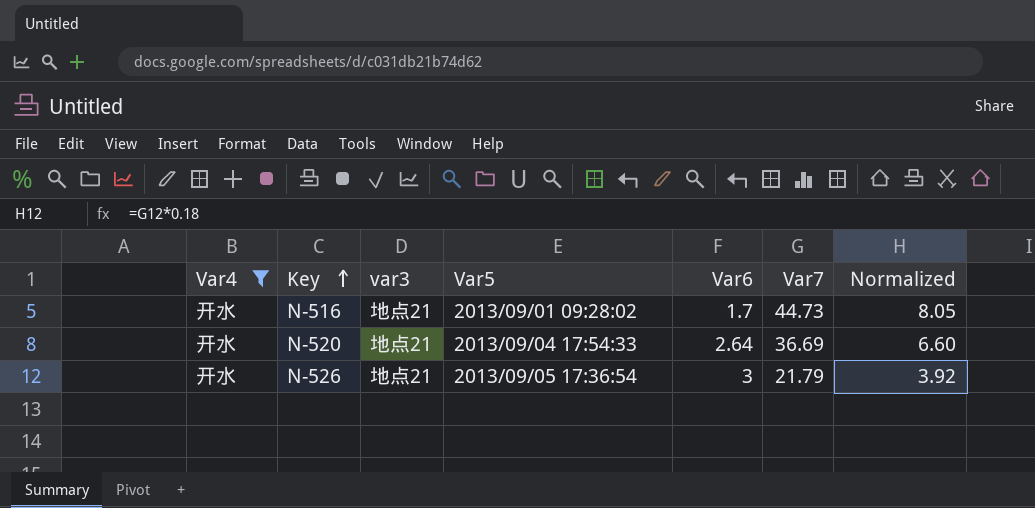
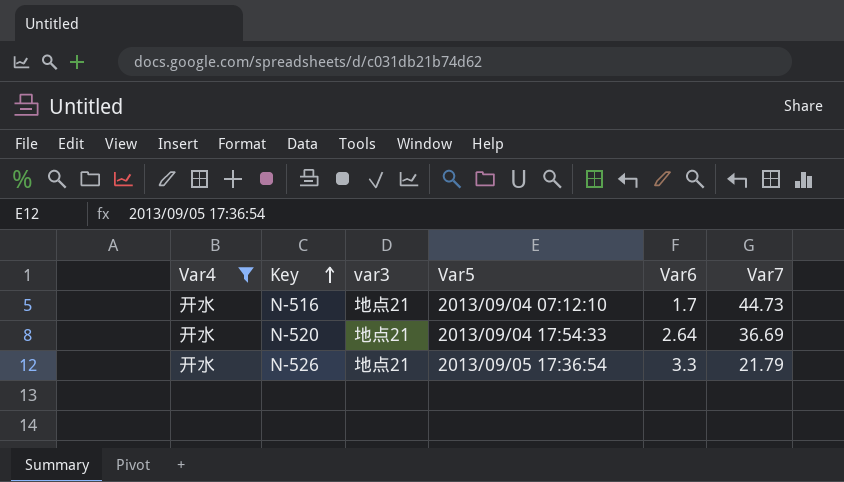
column Normalized | formula: [Var7] * 0.18 -> none
N-516 | Var5: 2013/09/01 09:28:02 -> 2013/09/04 07:12:10
N-526 | Var6: 3 -> 3.3

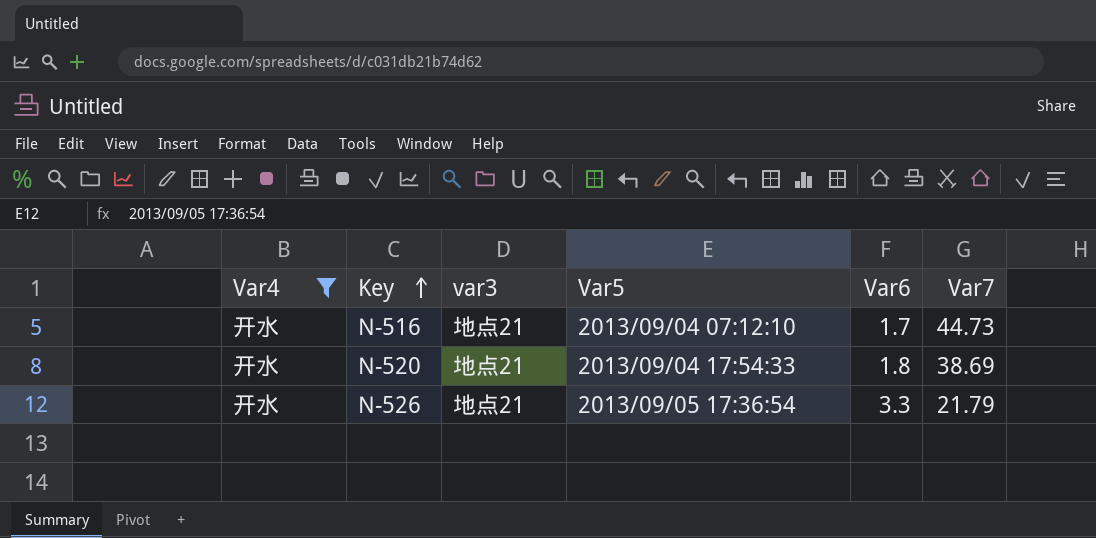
N-520 | Var6: 2.64 -> 1.8
N-520 | Var7: 36.69 -> 38.69

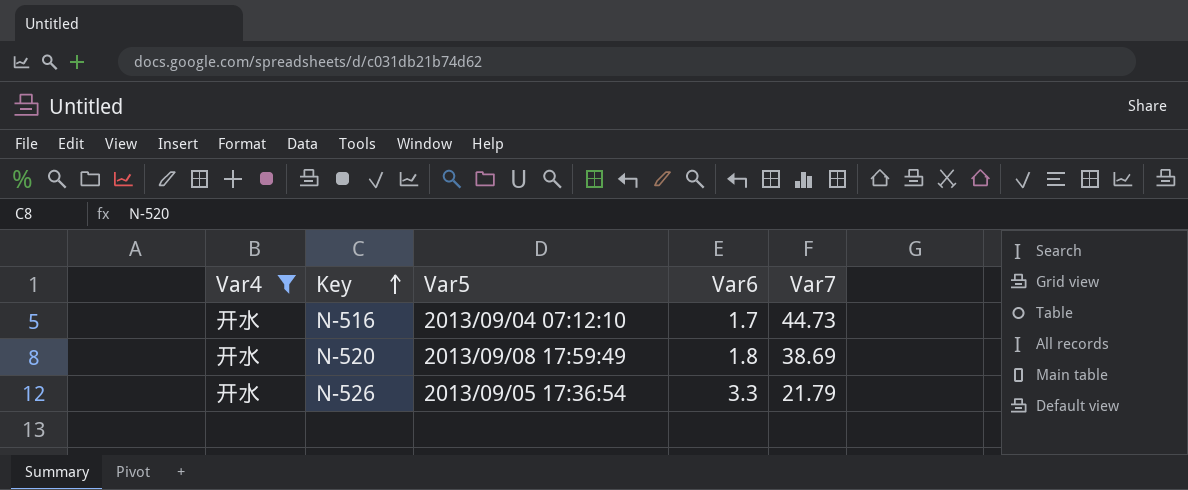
column var3 | position: 3 -> none
N-520 | Var5: 2013/09/04 17:54:33 -> 2013/09/08 17:59:49

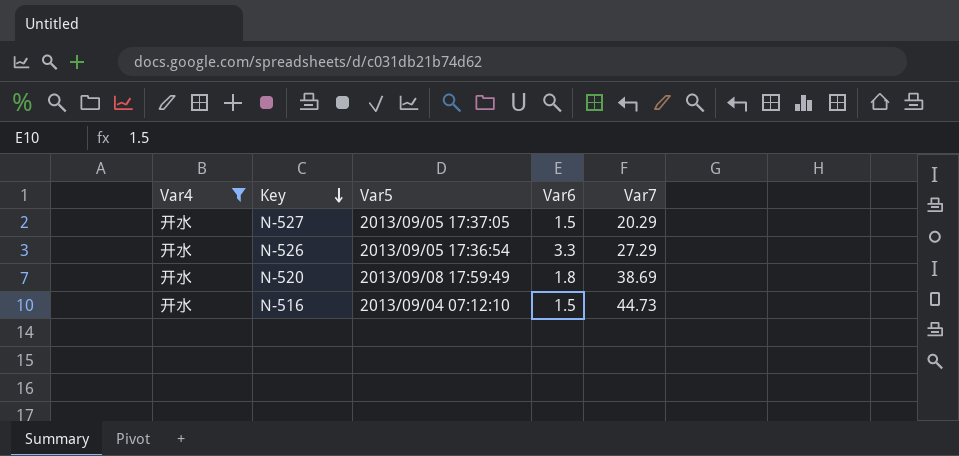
row order: Key ascending -> Key descending
row N-527: none -> 开水 | 2013/09/05 17:37:05 | 1.5 | 20.29
N-526 | Var7: 21.79 -> 27.29
N-516 | Var6: 1.7 -> 1.5

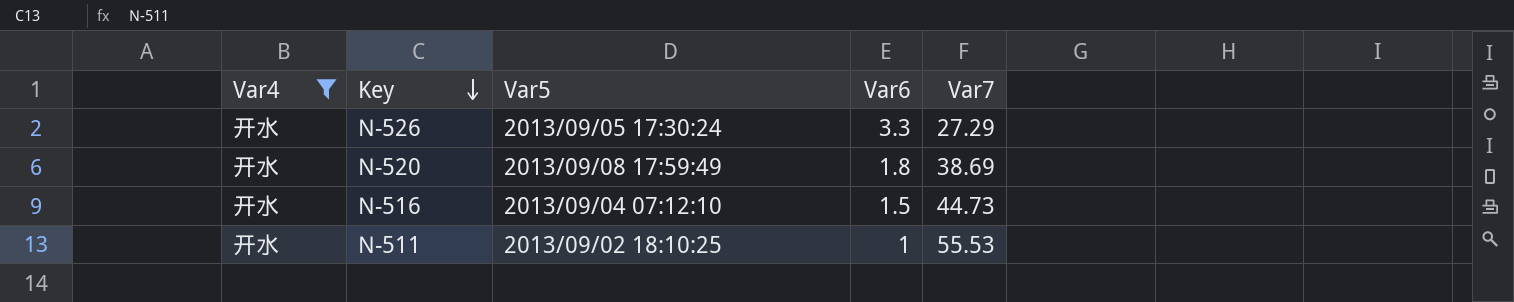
row N-527: 开水 | 2013/09/05 17:37:05 | 1.5 | 20.29 -> none
N-526 | Var5: 2013/09/05 17:36:54 -> 2013/09/05 17:30:24
row N-511: none -> 开水 | 2013/09/02 18:10:25 | 1 | 55.53

